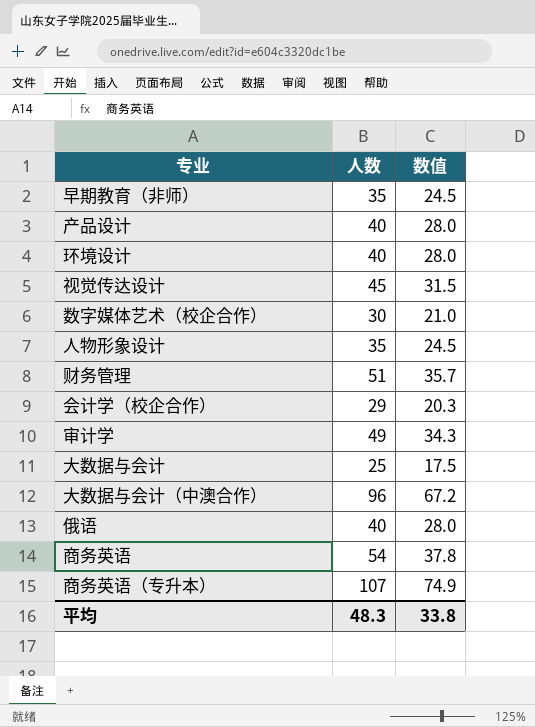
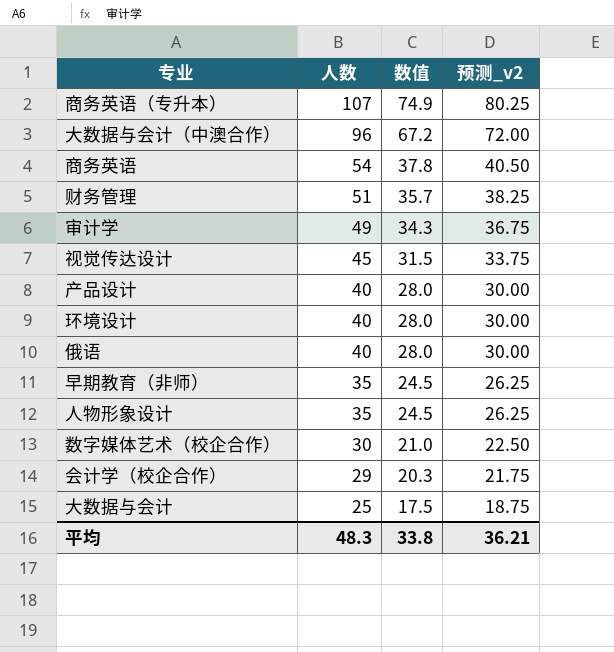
row order: none -> 人数 descending
column 预测_v2 | formula: none -> [人数] * 0.75

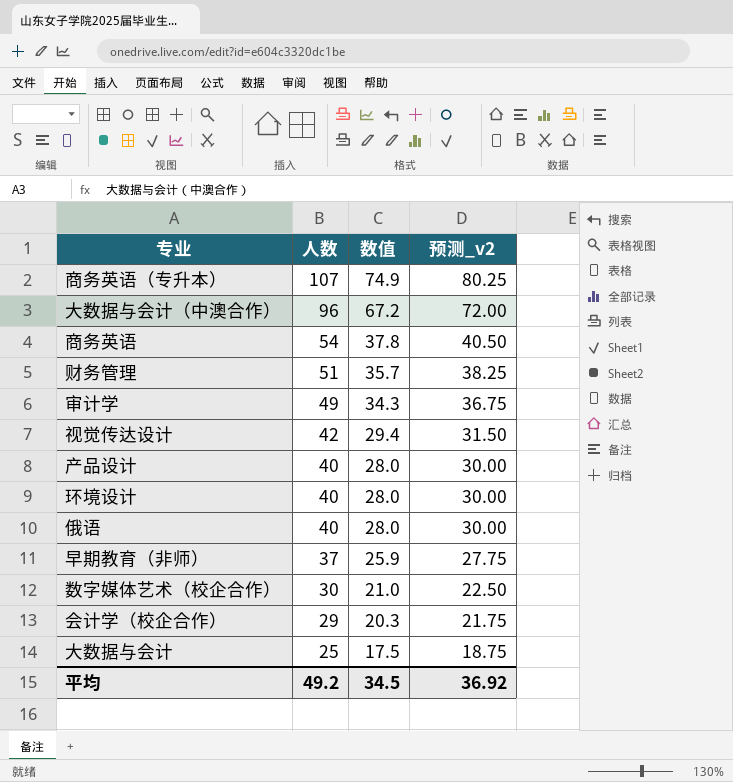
row 人物形象设计: 35 | 24.5 | 26.25 -> none
视觉传达设计 | 人数: 45 -> 42
视觉传达设计 | 数值: 31.5 -> 29.4
视觉传达设计 | 预测_v2: 33.75 -> 31.50
早期教育（非师） | 人数: 35 -> 37
早期教育（非师） | 数值: 24.5 -> 25.9
早期教育（非师） | 预测_v2: 26.25 -> 27.75
平均 | 人数: 48.3 -> 49.2
平均 | 数值: 33.8 -> 34.5
平均 | 预测_v2: 36.21 -> 36.92

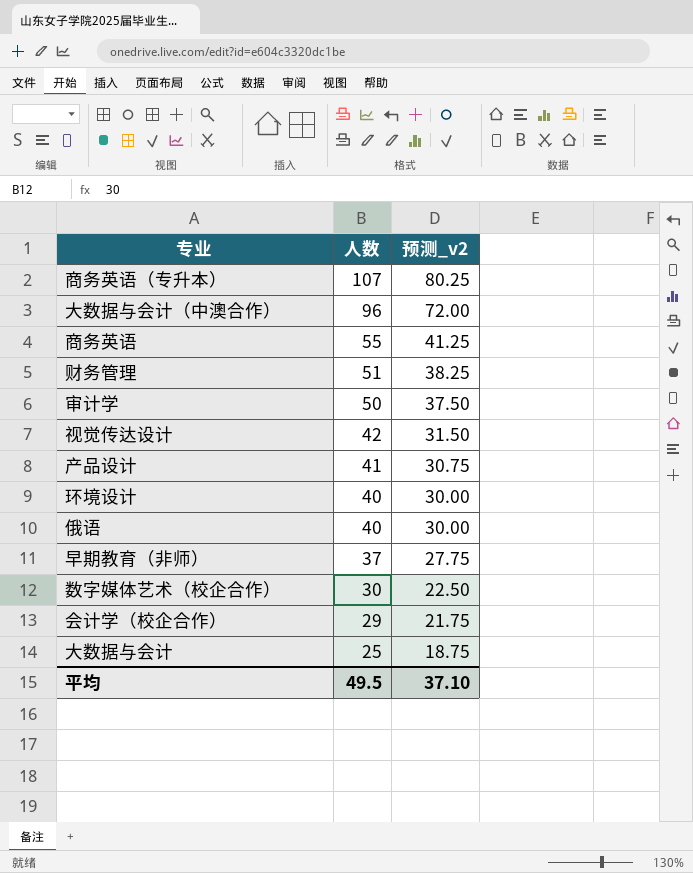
column 数值 | formula: [人数] * 0.7 -> none
商务英语 | 人数: 54 -> 55
商务英语 | 预测_v2: 40.50 -> 41.25
审计学 | 人数: 49 -> 50
审计学 | 预测_v2: 36.75 -> 37.50
产品设计 | 人数: 40 -> 41
产品设计 | 预测_v2: 30.00 -> 30.75
平均 | 人数: 49.2 -> 49.5
平均 | 预测_v2: 36.92 -> 37.10

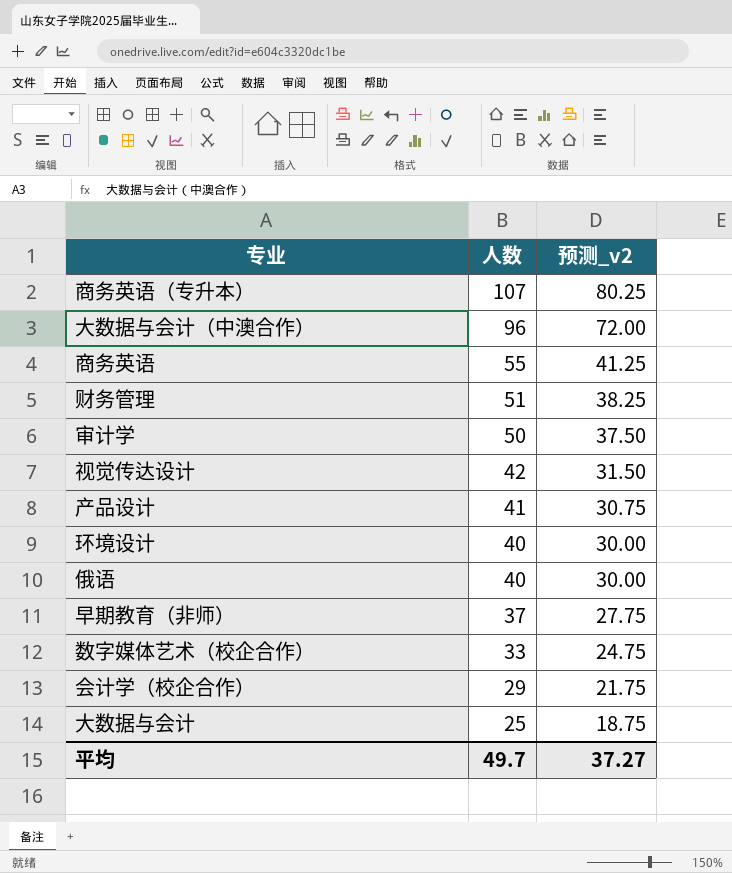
数字媒体艺术（校企合作） | 人数: 30 -> 33
数字媒体艺术（校企合作） | 预测_v2: 22.50 -> 24.75
平均 | 人数: 49.5 -> 49.7
平均 | 预测_v2: 37.10 -> 37.27

